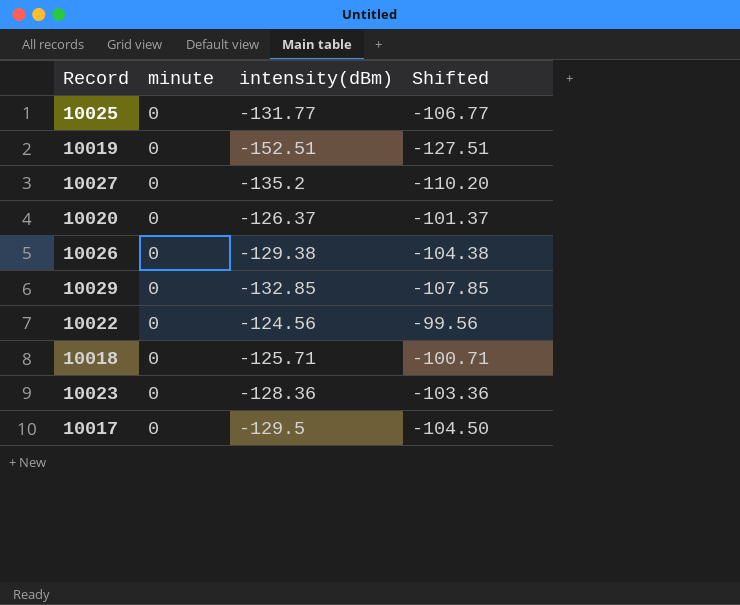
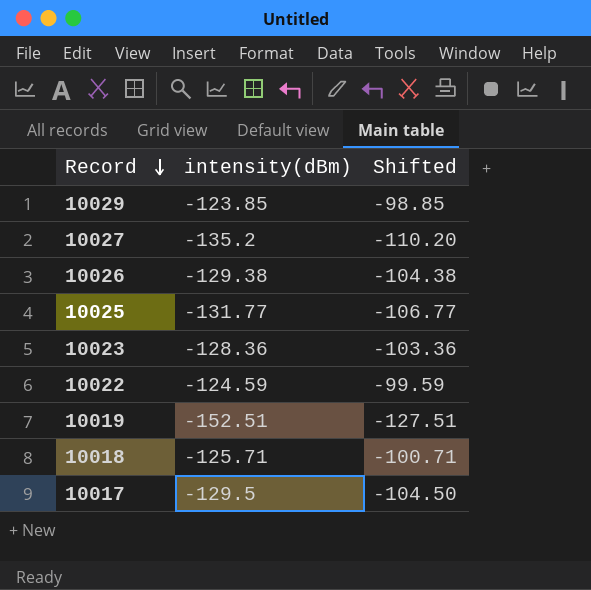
row order: none -> Record descending
column minute | position: 2 -> none
row 10020: 0 | -126.37 | -101.37 -> none
10029 | intensity(dBm): -132.85 -> -123.85
10029 | Shifted: -107.85 -> -98.85
10022 | intensity(dBm): -124.56 -> -124.59
10022 | Shifted: -99.56 -> -99.59

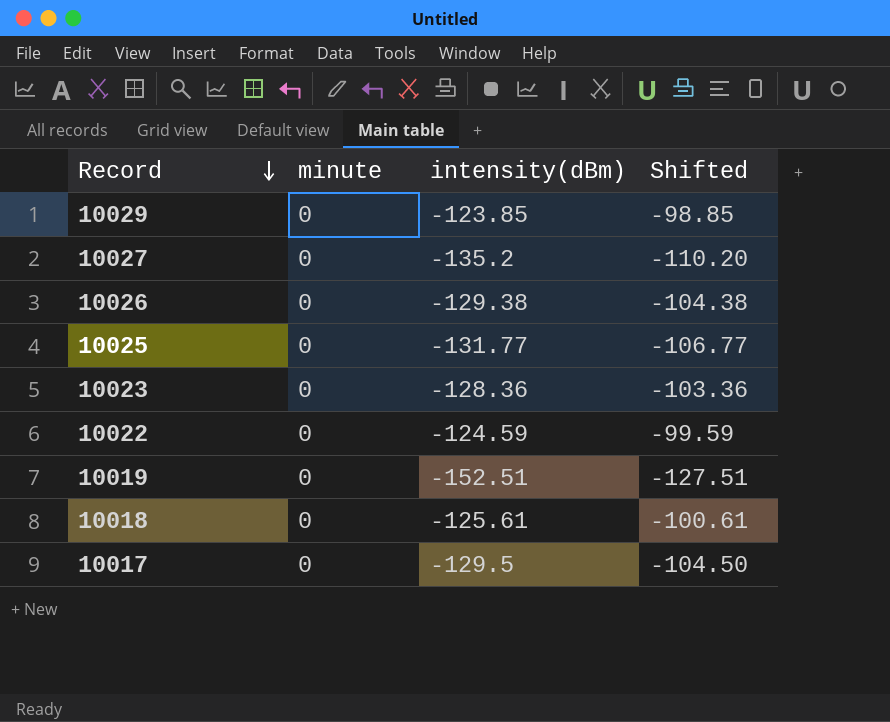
column minute | position: none -> 2
10018 | intensity(dBm): -125.71 -> -125.61
10018 | Shifted: -100.71 -> -100.61

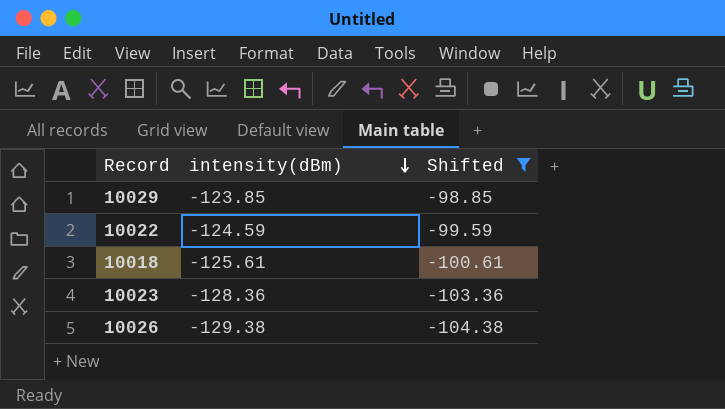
filter: none -> Shifted >= -104.38
row order: Record descending -> intensity(dBm) descending
column minute | position: 2 -> none

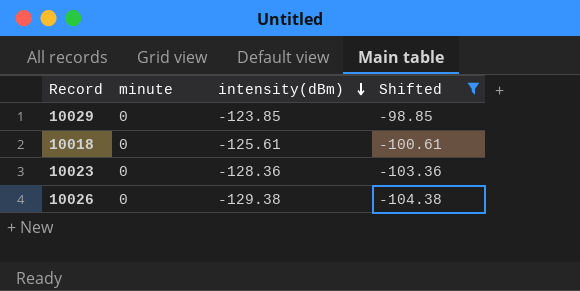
column minute | position: none -> 2
row 10022: -124.59 | -99.59 -> none

